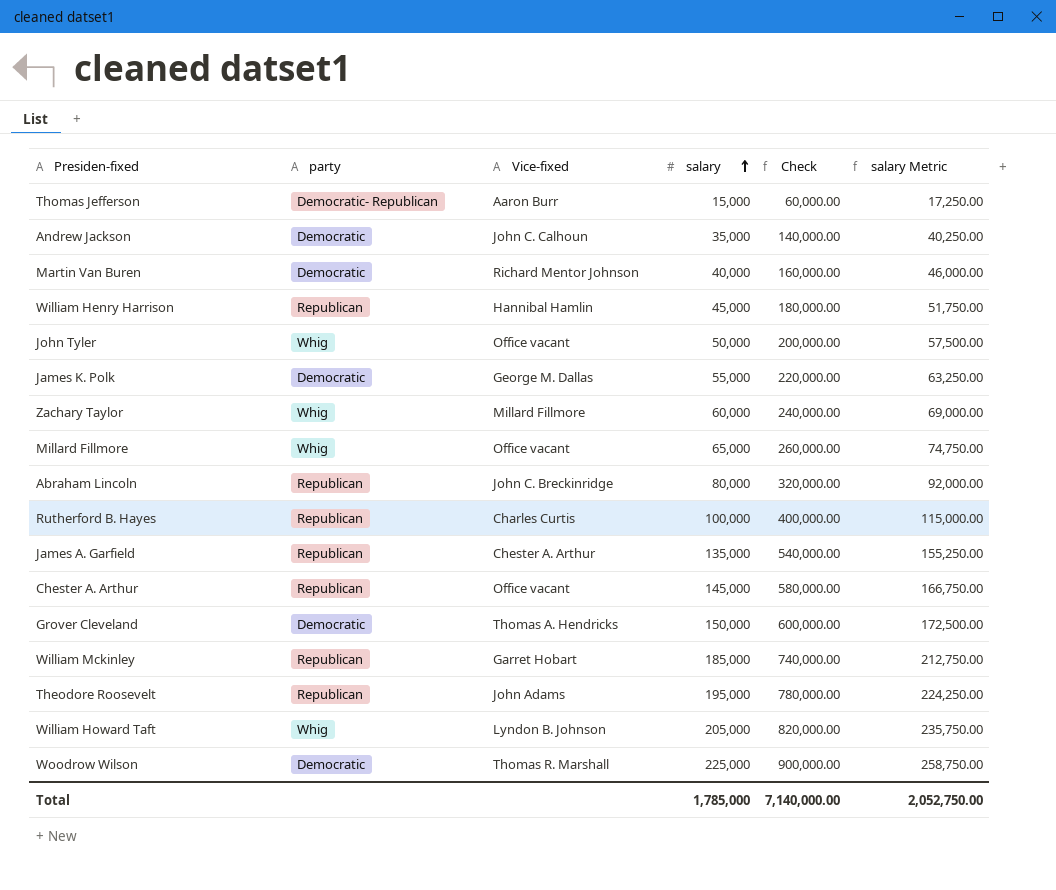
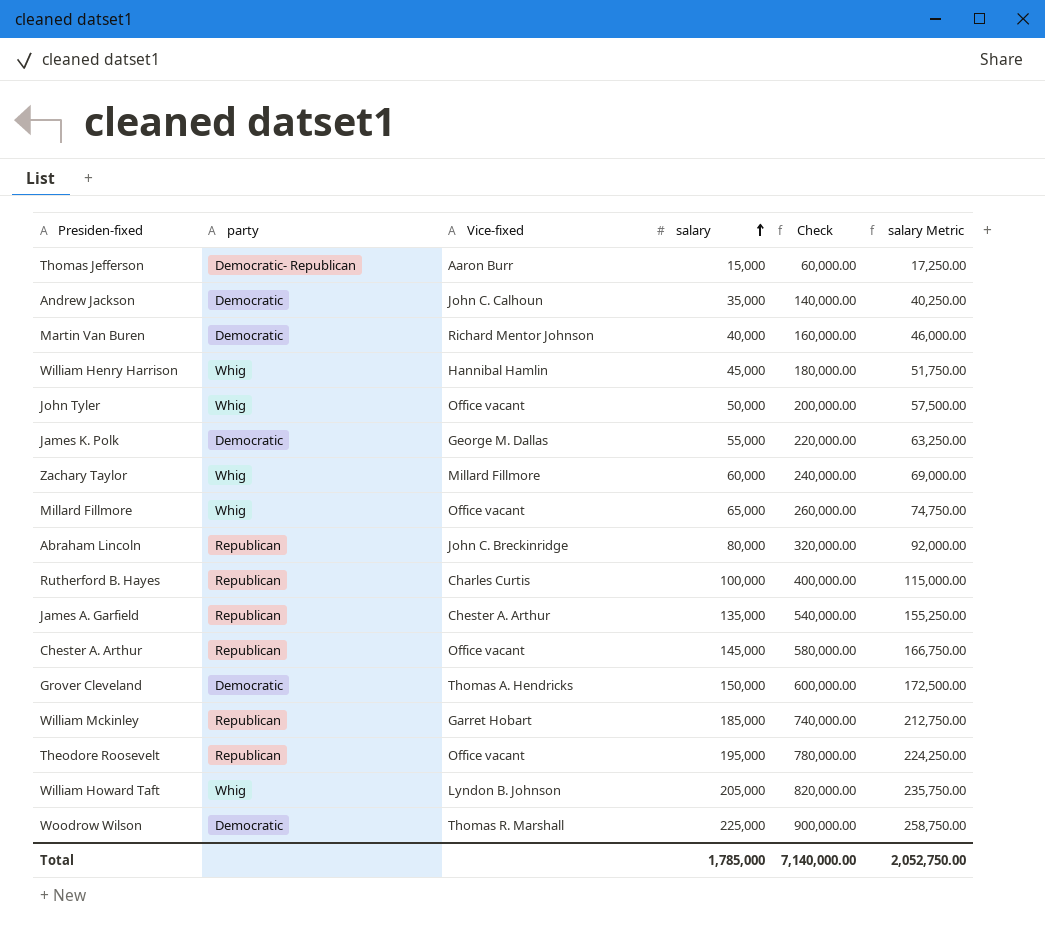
William Henry Harrison | party: Republican -> Whig
Theodore Roosevelt | Vice-fixed: John Adams -> Office vacant

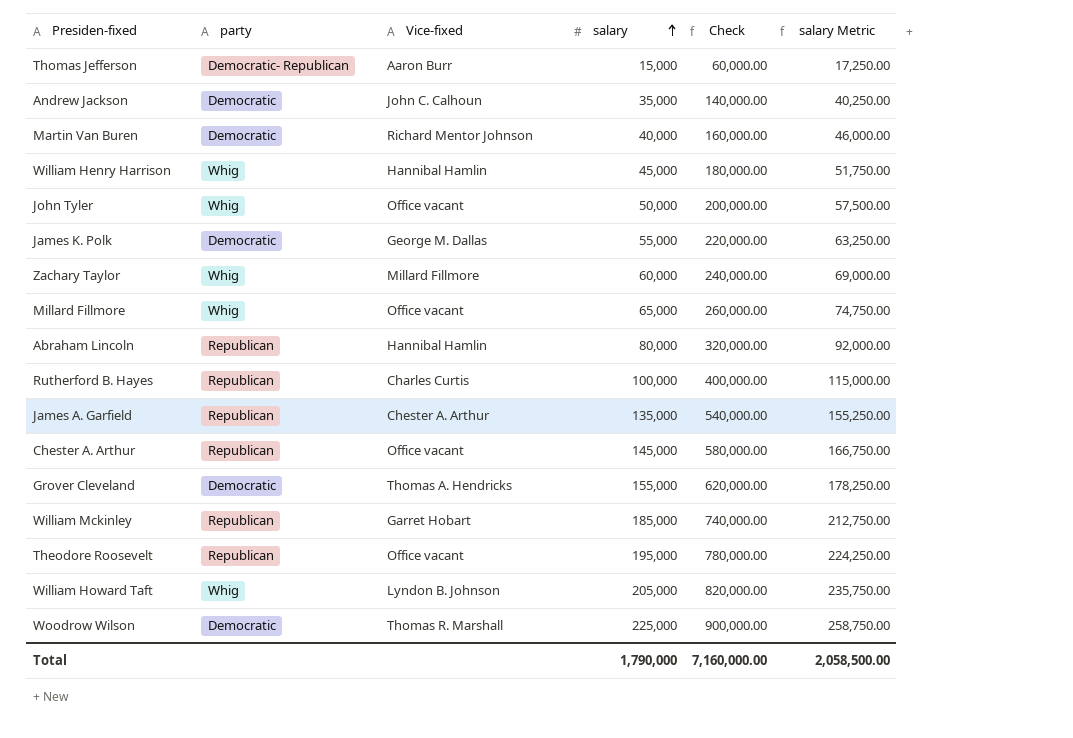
Abraham Lincoln | Vice-fixed: John C. Breckinridge -> Hannibal Hamlin
Grover Cleveland | salary: 150,000 -> 155,000
Grover Cleveland | Check: 600,000.00 -> 620,000.00
Grover Cleveland | salary Metric: 172,500.00 -> 178,250.00
Total | salary: 1,785,000 -> 1,790,000
Total | Check: 7,140,000.00 -> 7,160,000.00
Total | salary Metric: 2,052,750.00 -> 2,058,500.00

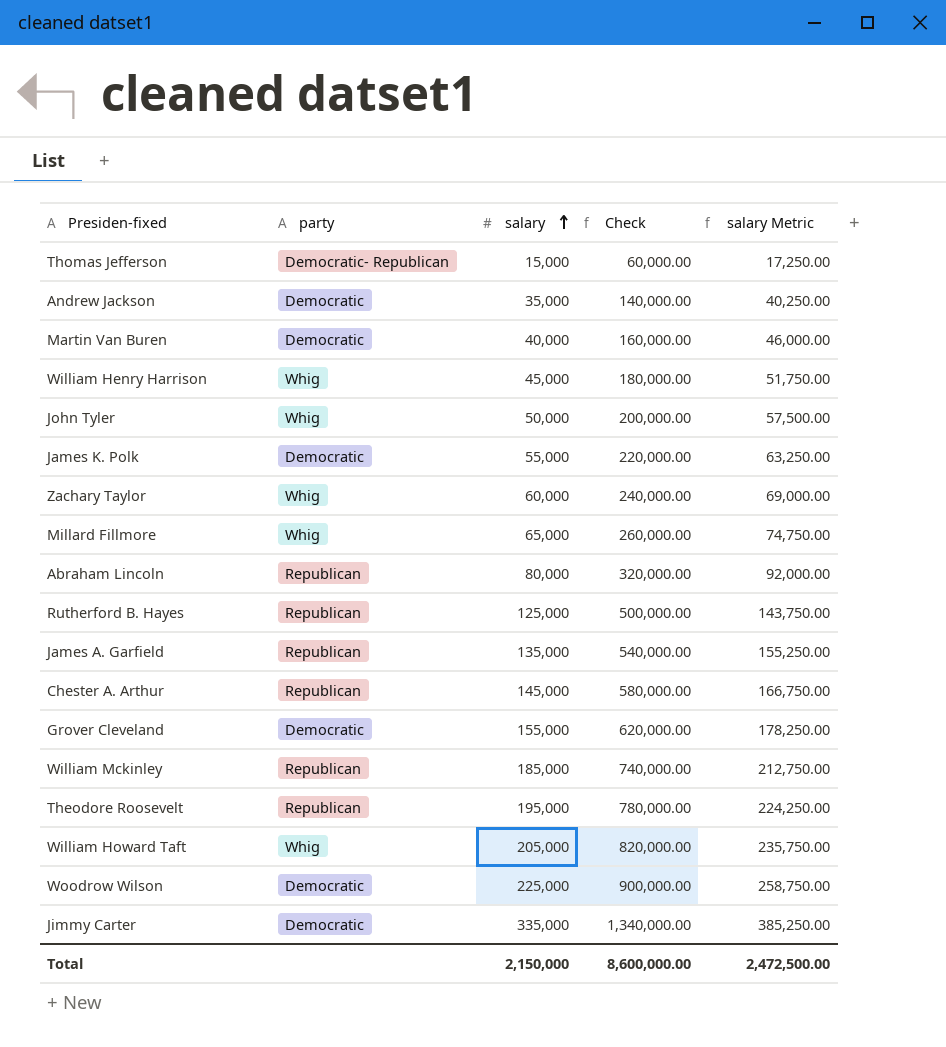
column Vice-fixed | position: 3 -> none
Rutherford B. Hayes | salary: 100,000 -> 125,000
Rutherford B. Hayes | Check: 400,000.00 -> 500,000.00
Rutherford B. Hayes | salary Metric: 115,000.00 -> 143,750.00
row Jimmy Carter: none -> Democratic | 335,000 | 1,340,000.00 | 385,250.00
Total | salary: 1,790,000 -> 2,150,000
Total | Check: 7,160,000.00 -> 8,600,000.00
Total | salary Metric: 2,058,500.00 -> 2,472,500.00

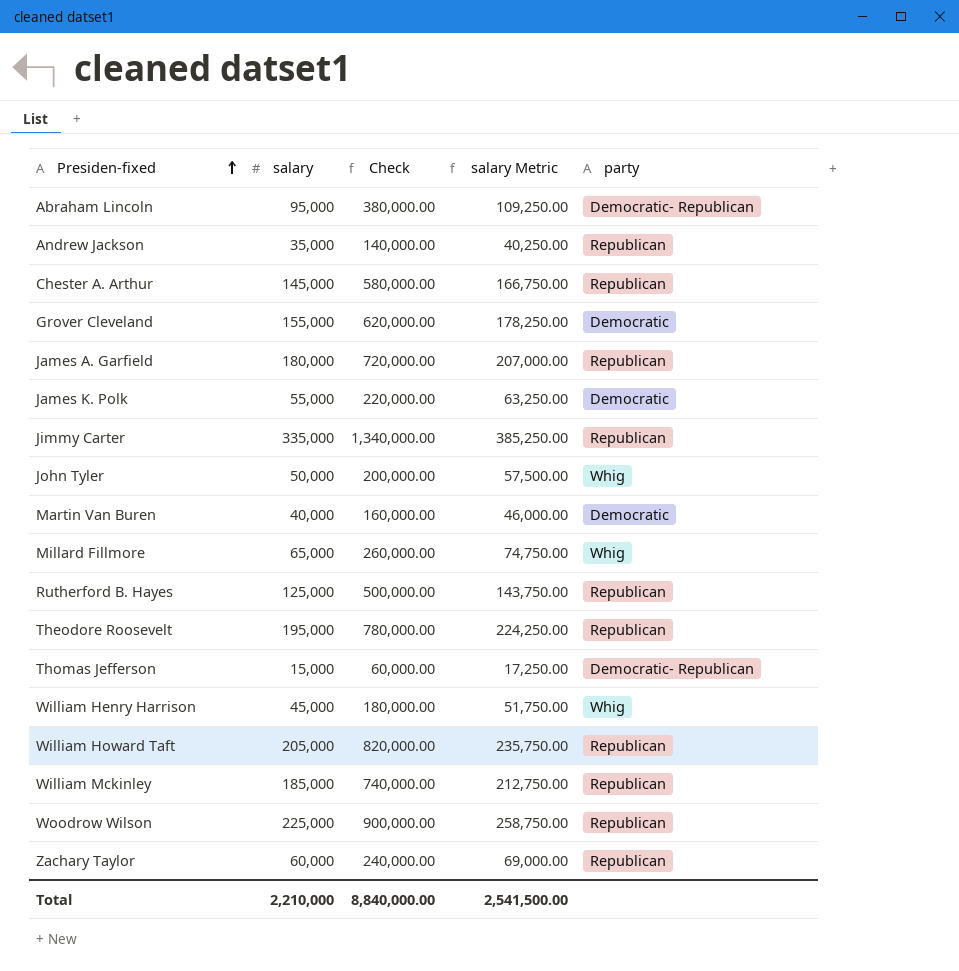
row order: salary ascending -> Presiden-fixed ascending
column party | position: 2 -> 5
Abraham Lincoln | salary: 80,000 -> 95,000
Abraham Lincoln | Check: 320,000.00 -> 380,000.00
Abraham Lincoln | salary Metric: 92,000.00 -> 109,250.00
Abraham Lincoln | party: Republican -> Democratic- Republican
Andrew Jackson | party: Democratic -> Republican
James A. Garfield | salary: 135,000 -> 180,000
James A. Garfield | Check: 540,000.00 -> 720,000.00
James A. Garfield | salary Metric: 155,250.00 -> 207,000.00
Jimmy Carter | party: Democratic -> Republican
William Howard Taft | party: Whig -> Republican
Woodrow Wilson | party: Democratic -> Republican
Zachary Taylor | party: Whig -> Republican
Total | salary: 2,150,000 -> 2,210,000
Total | Check: 8,600,000.00 -> 8,840,000.00
Total | salary Metric: 2,472,500.00 -> 2,541,500.00

